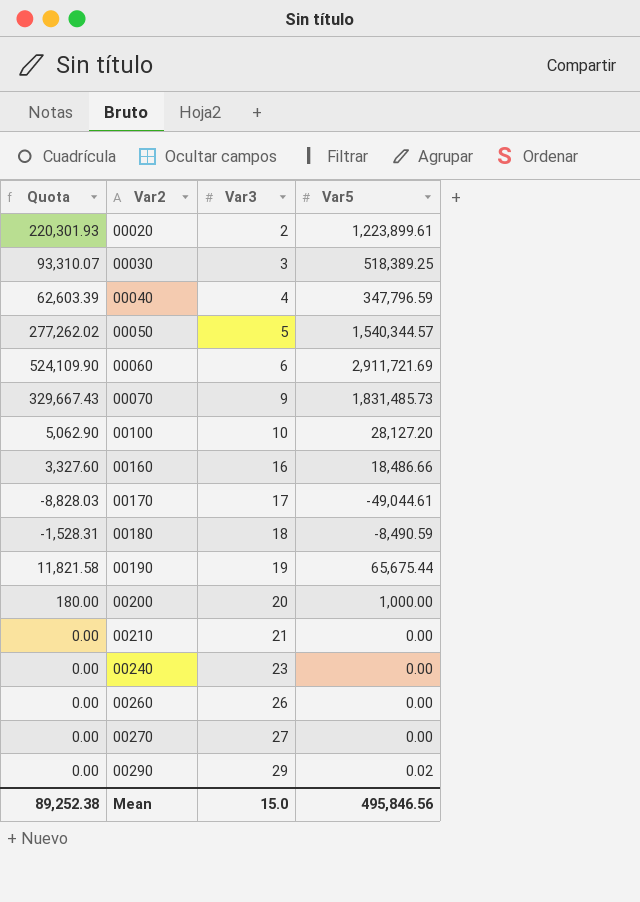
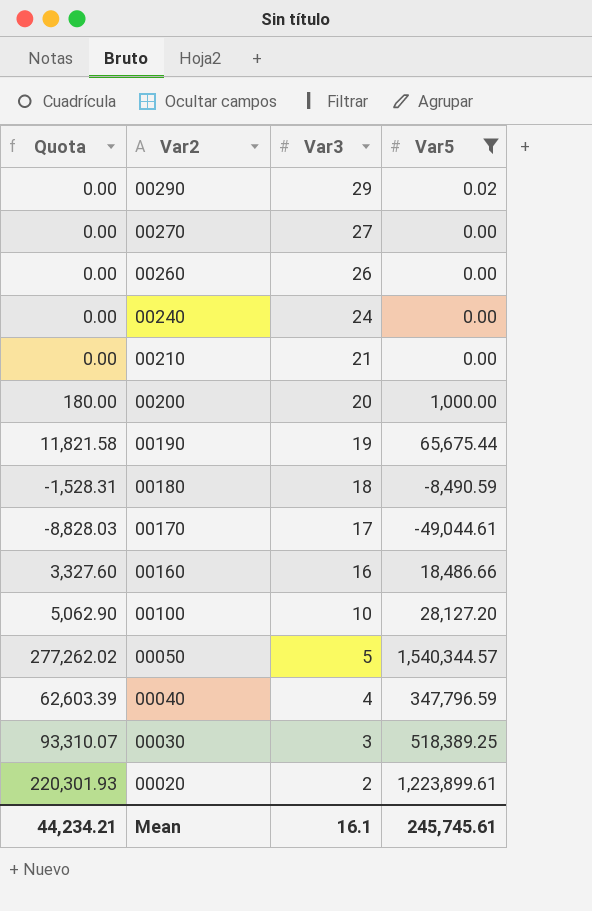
filter: none -> Var5 <= 1,540,344.57
row order: Var2 ascending -> Var2 descending
00240 | Var3: 23 -> 24
Mean | Quota: 89,252.38 -> 44,234.21
Mean | Var3: 15.0 -> 16.1
Mean | Var5: 495,846.56 -> 245,745.61

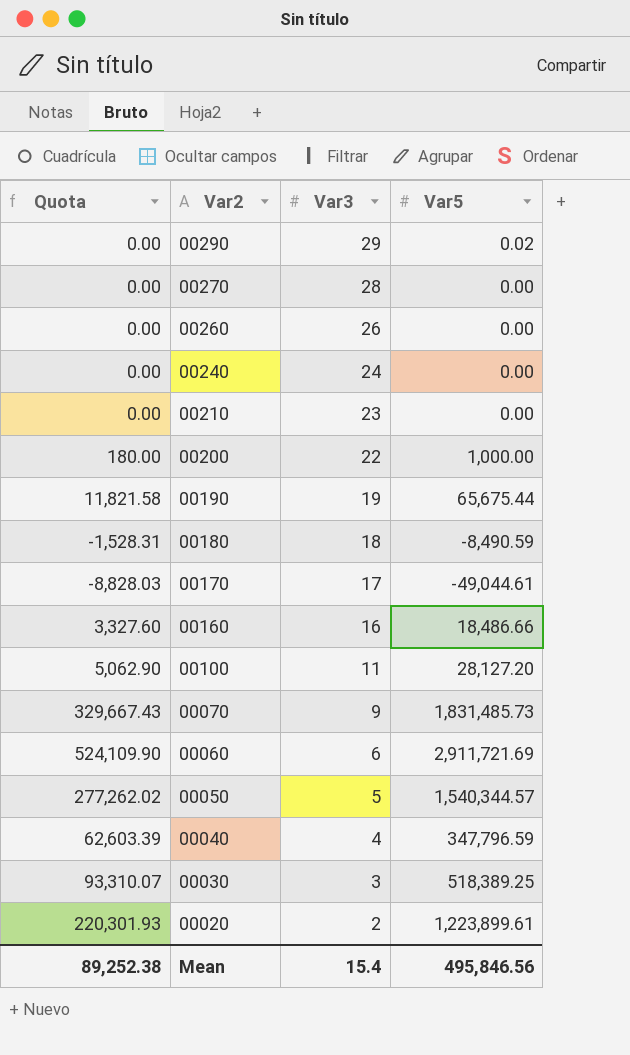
filter: Var5 <= 1,540,344.57 -> none
00270 | Var3: 27 -> 28
00210 | Var3: 21 -> 23
00200 | Var3: 20 -> 22
00100 | Var3: 10 -> 11
Mean | Quota: 44,234.21 -> 89,252.38
Mean | Var3: 16.1 -> 15.4
Mean | Var5: 245,745.61 -> 495,846.56

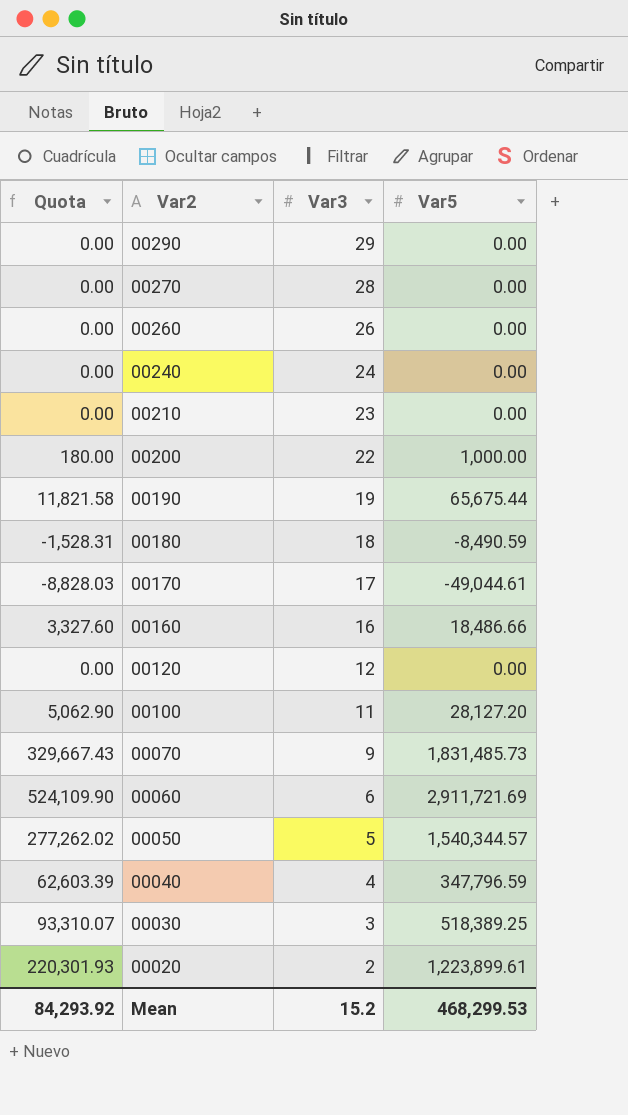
00290 | Var5: 0.02 -> 0.00
row 00120: none -> 0.00 | 12 | 0.00
Mean | Quota: 89,252.38 -> 84,293.92
Mean | Var3: 15.4 -> 15.2
Mean | Var5: 495,846.56 -> 468,299.53

